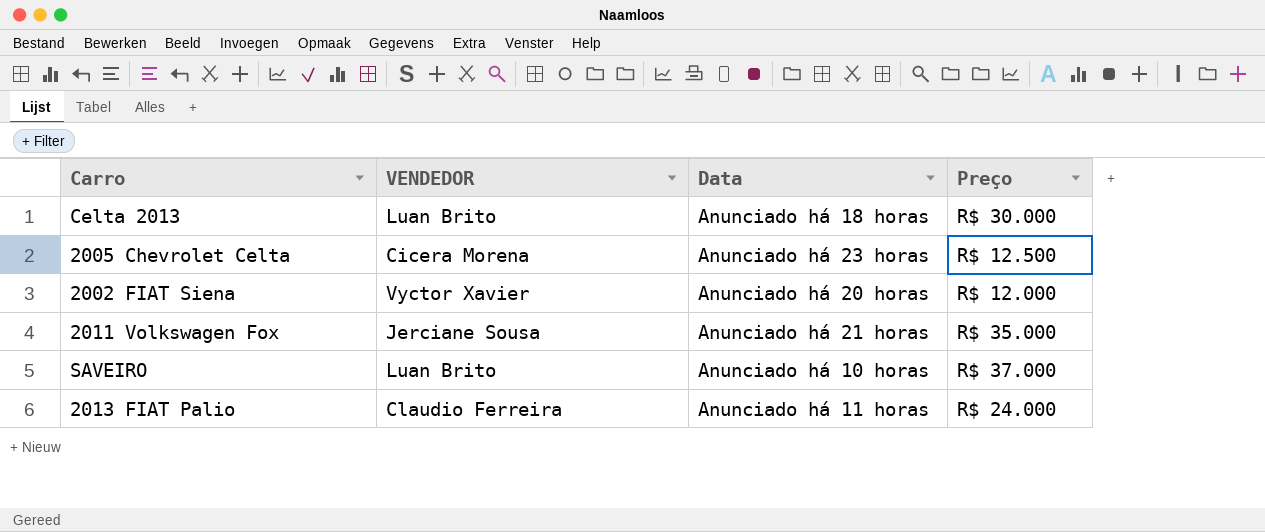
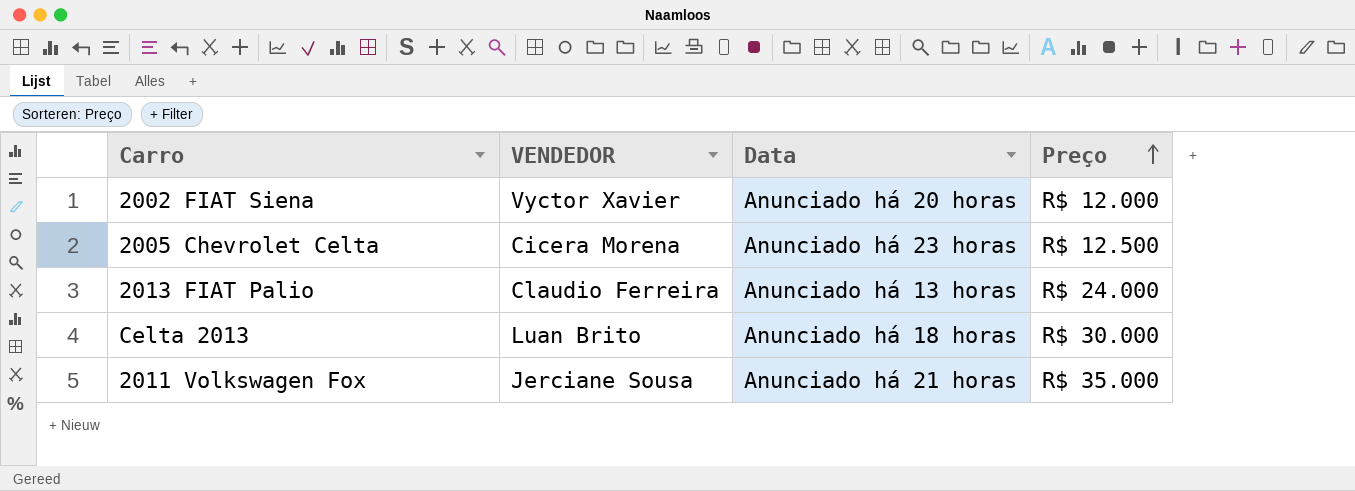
row order: none -> Preço ascending
row SAVEIRO: Luan Brito | Anunciado há 10 horas | R$ 37.000 -> none
2013 FIAT Palio | Data: Anunciado há 11 horas -> Anunciado há 13 horas

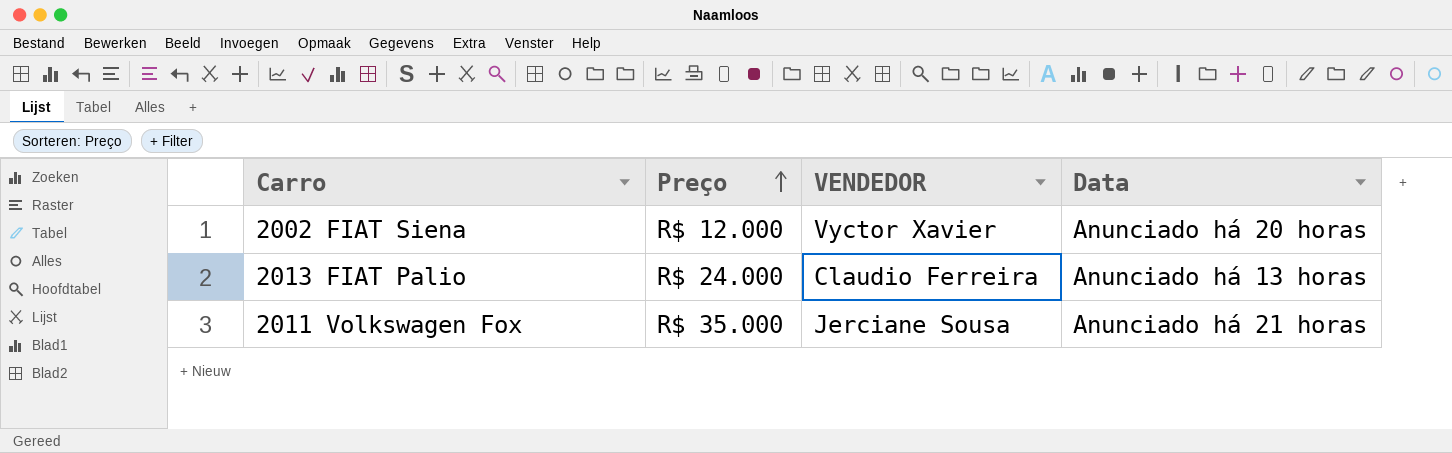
column Preço | position: 4 -> 2
row 2005 Chevrolet Celta: Cicera Morena | Anunciado há 23 horas | R$ 12.500 -> none
row Celta 2013: Luan Brito | Anunciado há 18 horas | R$ 30.000 -> none

